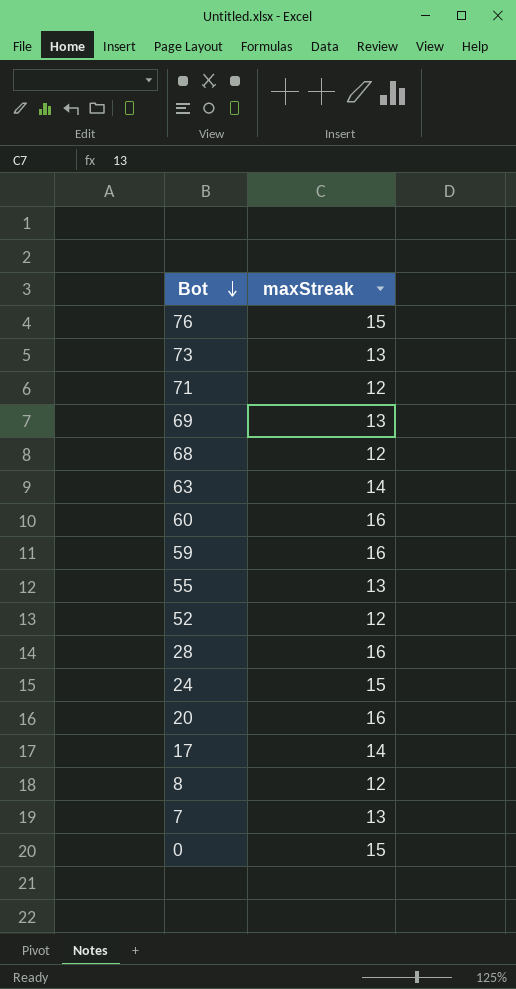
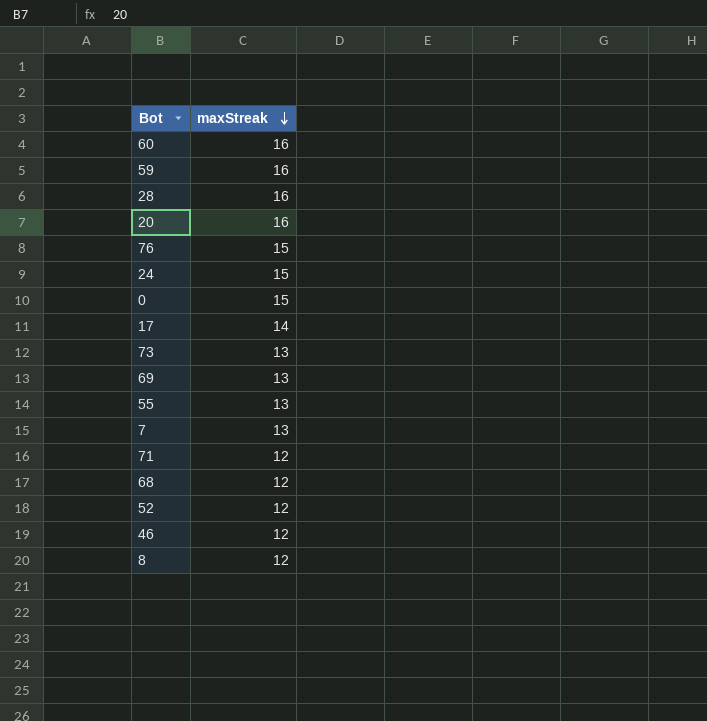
row order: Bot descending -> maxStreak descending
row 63: 14 -> none
row 46: none -> 12

